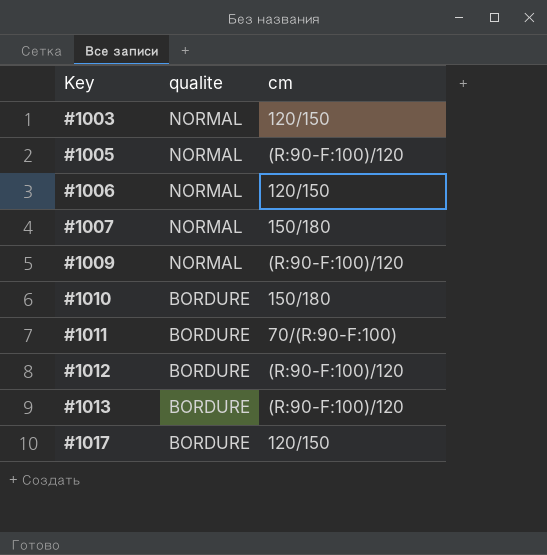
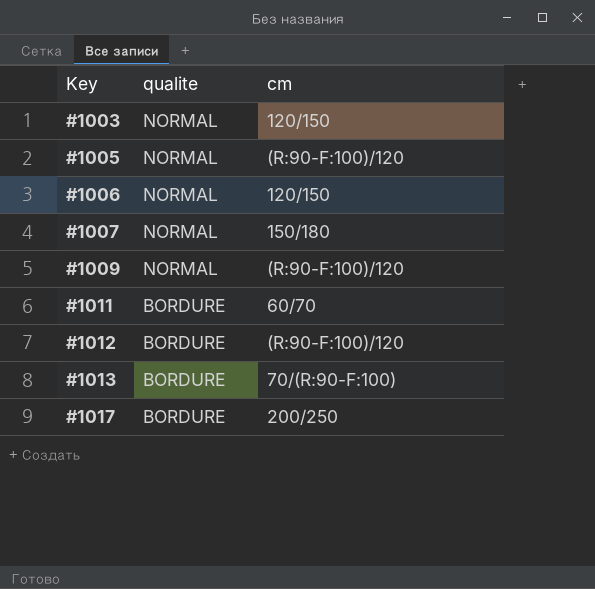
row #1010: BORDURE | 150/180 -> none
#1011 | cm: 70/(R:90-F:100) -> 60/70
#1013 | cm: (R:90-F:100)/120 -> 70/(R:90-F:100)
#1017 | cm: 120/150 -> 200/250

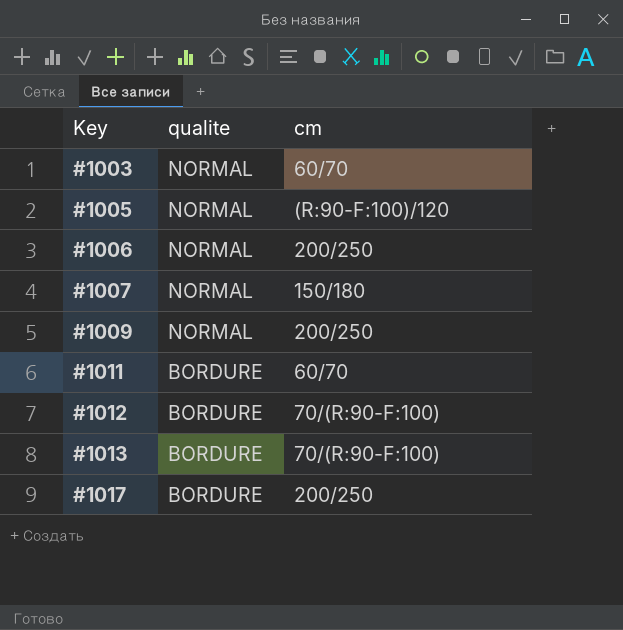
#1003 | cm: 120/150 -> 60/70
#1006 | cm: 120/150 -> 200/250
#1009 | cm: (R:90-F:100)/120 -> 200/250
#1012 | cm: (R:90-F:100)/120 -> 70/(R:90-F:100)

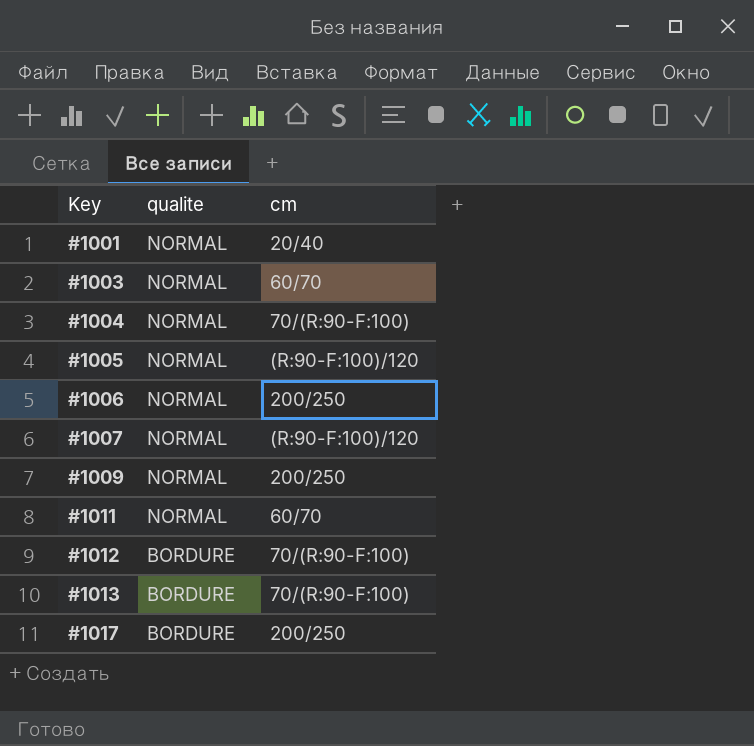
row #1001: none -> NORMAL | 20/40
row #1004: none -> NORMAL | 70/(R:90-F:100)
#1007 | cm: 150/180 -> (R:90-F:100)/120
#1011 | qualite: BORDURE -> NORMAL

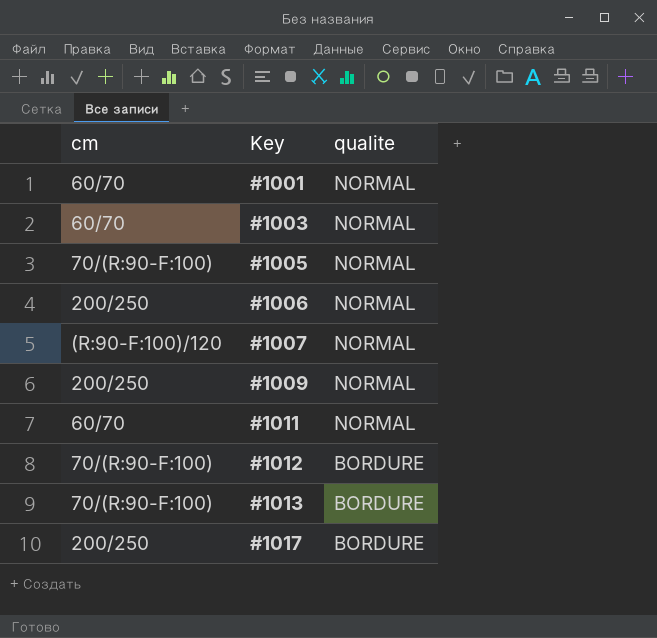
column cm | position: 3 -> 1
row #1004: NORMAL | 70/(R:90-F:100) -> none
#1001 | cm: 20/40 -> 60/70
#1005 | cm: (R:90-F:100)/120 -> 70/(R:90-F:100)

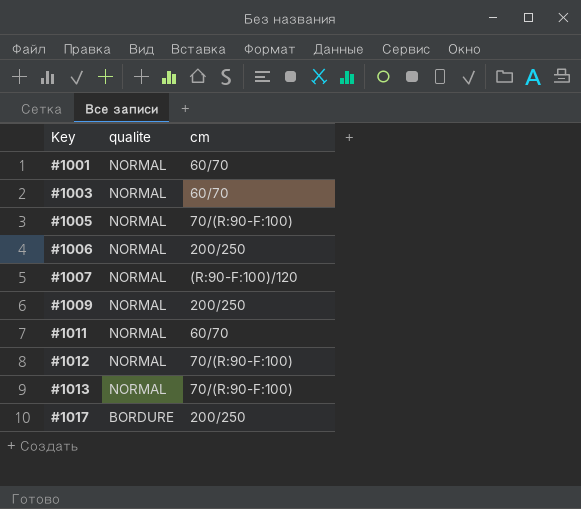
column cm | position: 1 -> 3
#1012 | qualite: BORDURE -> NORMAL
#1013 | qualite: BORDURE -> NORMAL

